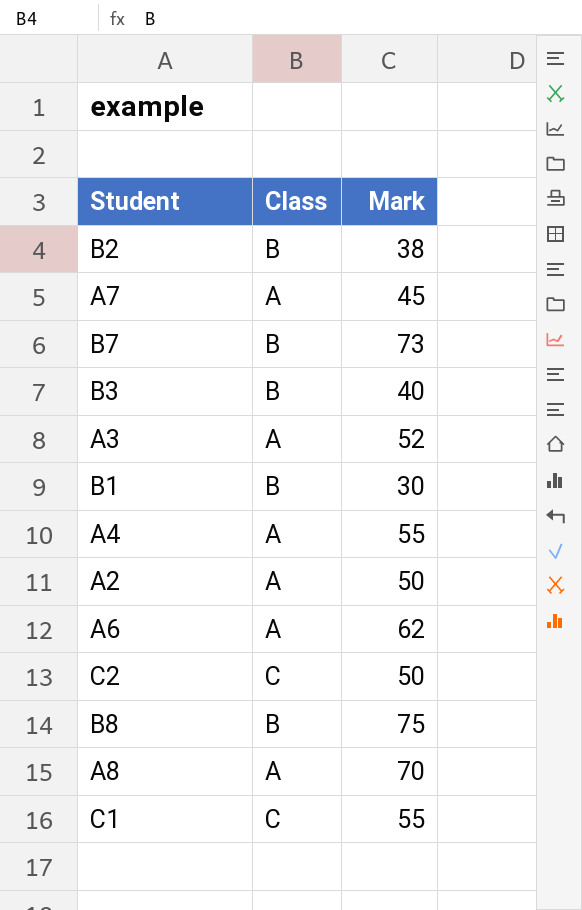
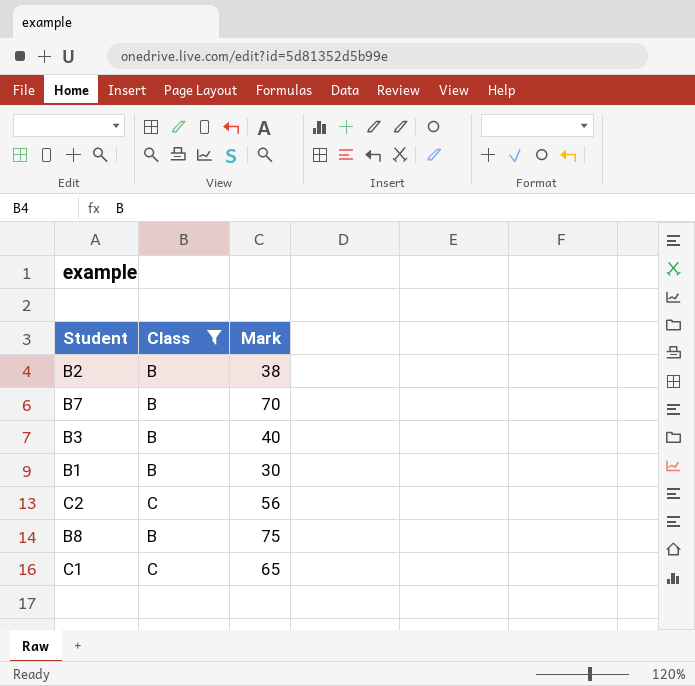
filter: none -> Class != A
B7 | Mark: 73 -> 70
C2 | Mark: 50 -> 56
C1 | Mark: 55 -> 65

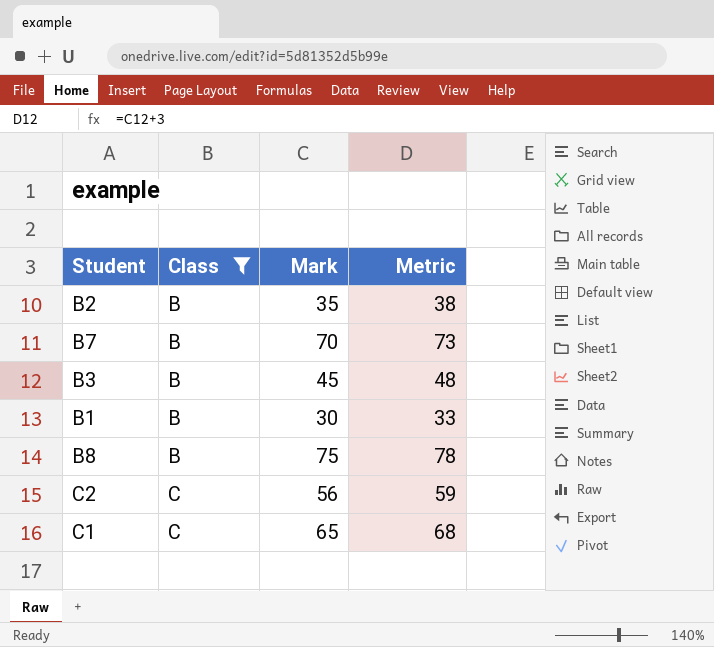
row order: none -> Class ascending
column Metric | formula: none -> [Mark] + 3
B2 | Mark: 38 -> 35
B3 | Mark: 40 -> 45

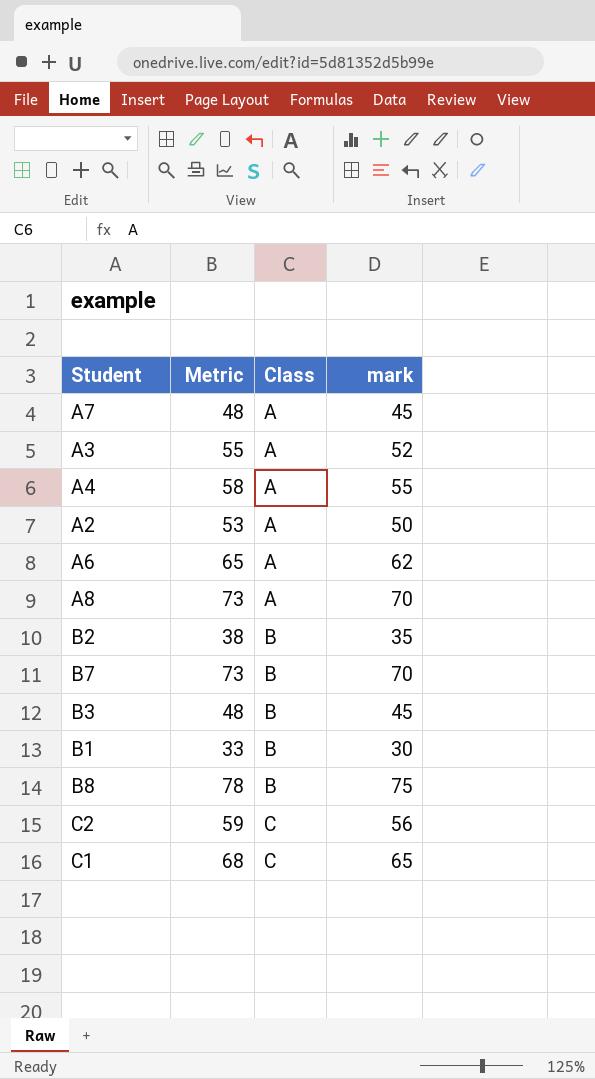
filter: Class != A -> none
column Metric | position: 4 -> 2
column name: Mark -> mark

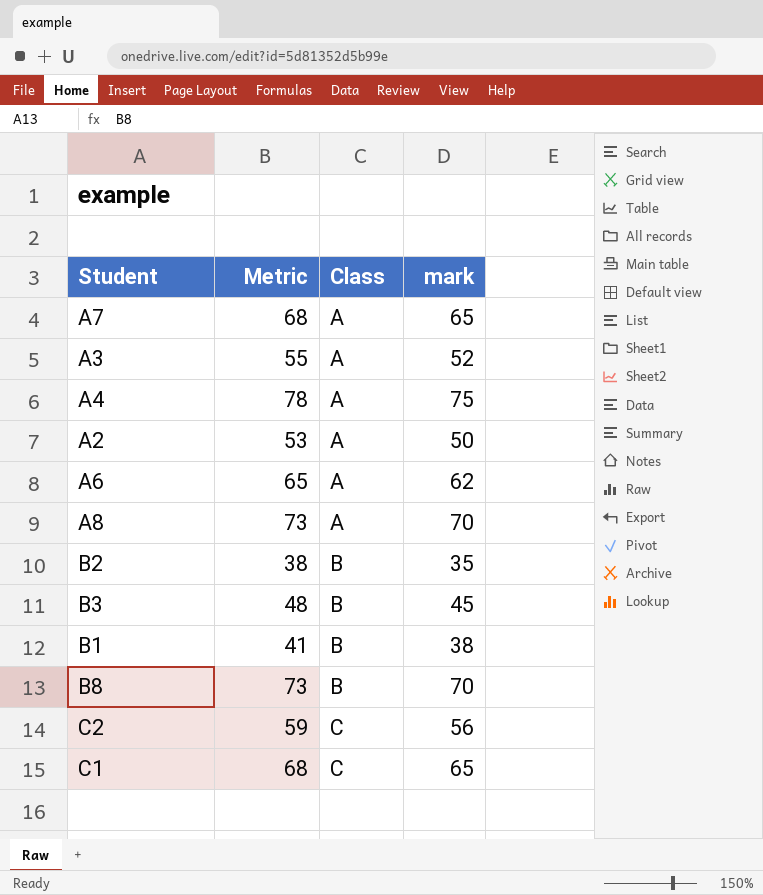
row B7: 73 | B | 70 -> none
A7 | Metric: 48 -> 68
A7 | mark: 45 -> 65
A4 | Metric: 58 -> 78
A4 | mark: 55 -> 75
B1 | Metric: 33 -> 41
B1 | mark: 30 -> 38
B8 | Metric: 78 -> 73
B8 | mark: 75 -> 70

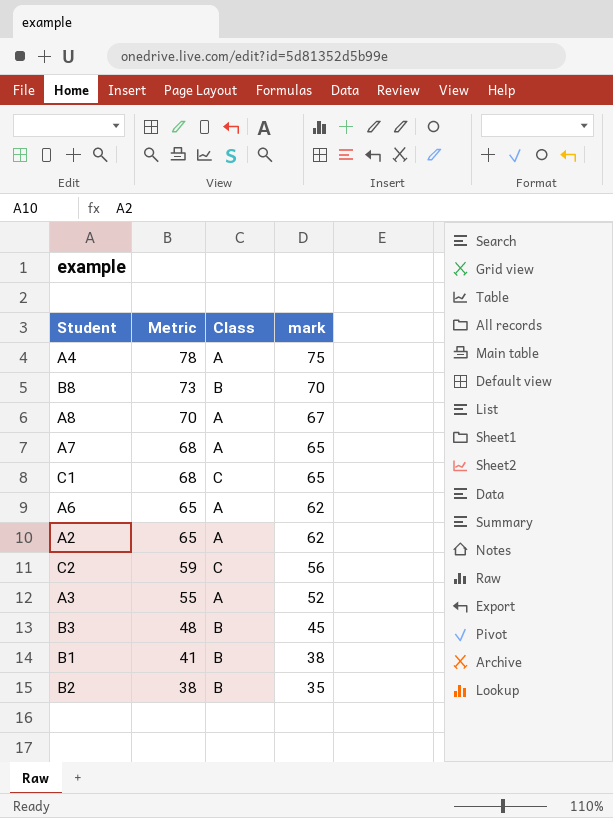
row order: Class ascending -> Metric descending
A8 | Metric: 73 -> 70
A8 | mark: 70 -> 67
A2 | Metric: 53 -> 65
A2 | mark: 50 -> 62

